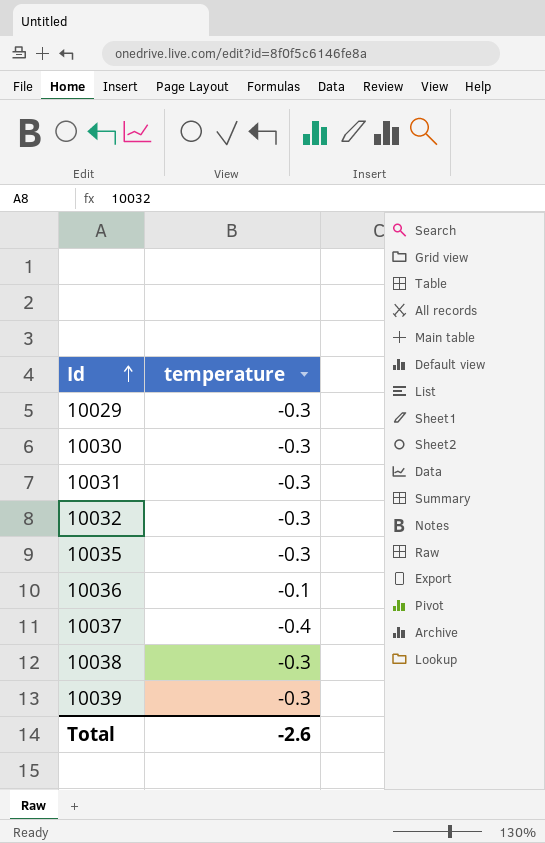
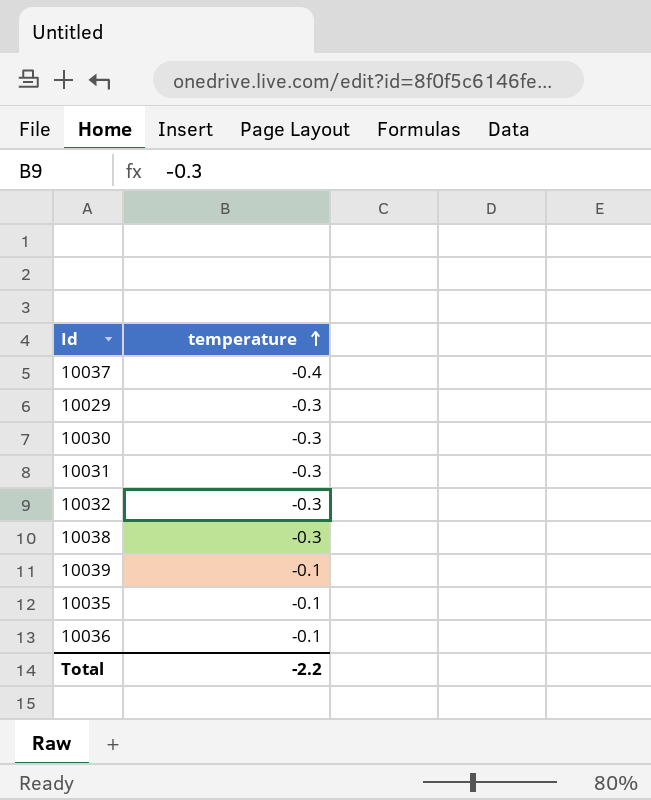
row order: Id ascending -> temperature ascending
10039 | temperature: -0.3 -> -0.1
10035 | temperature: -0.3 -> -0.1
Total | temperature: -2.6 -> -2.2

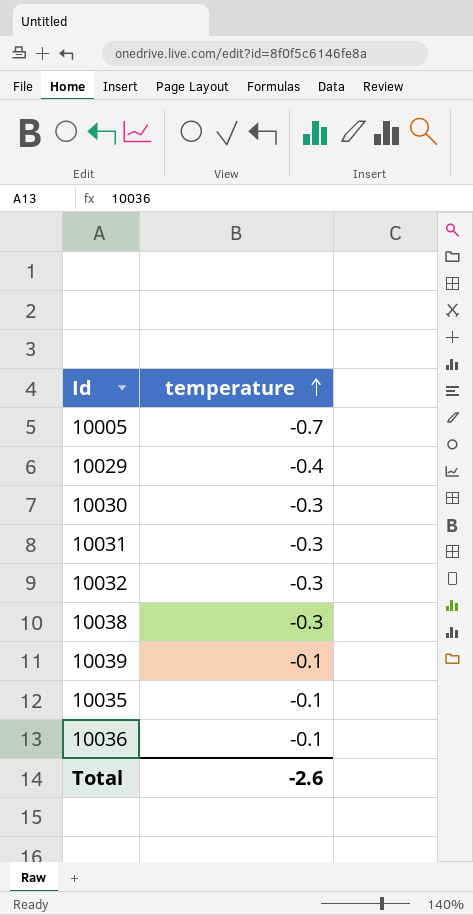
row 10037: -0.4 -> none
row 10005: none -> -0.7
10029 | temperature: -0.3 -> -0.4
Total | temperature: -2.2 -> -2.6

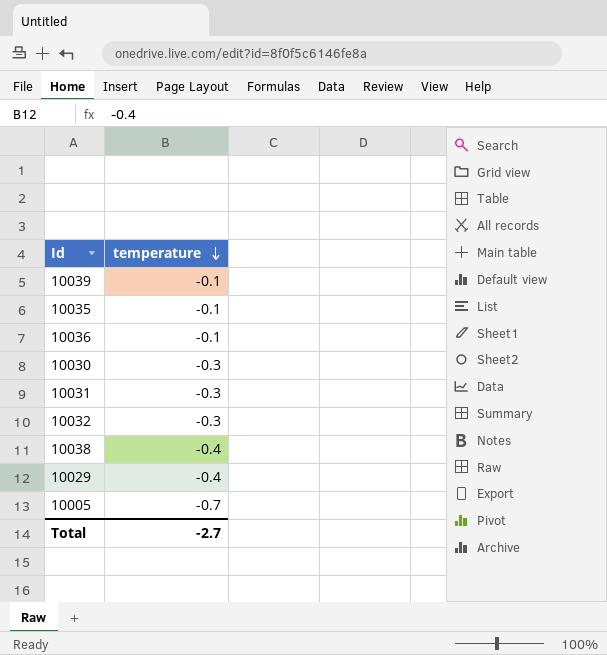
row order: temperature ascending -> temperature descending
10038 | temperature: -0.3 -> -0.4
Total | temperature: -2.6 -> -2.7

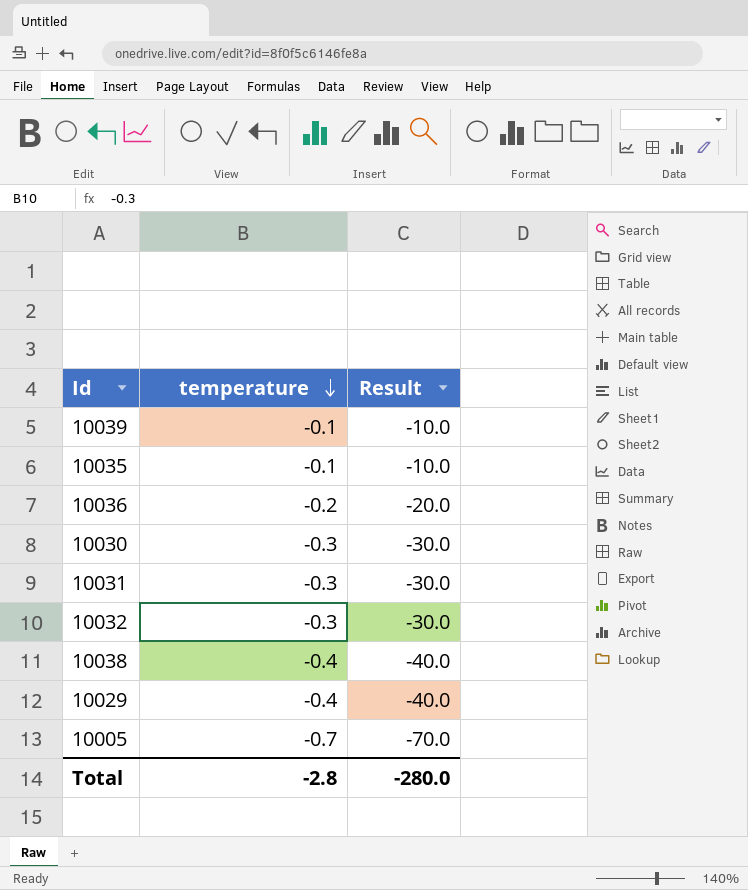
column Result | formula: none -> [temperature] * 100
10036 | temperature: -0.1 -> -0.2
Total | temperature: -2.7 -> -2.8

